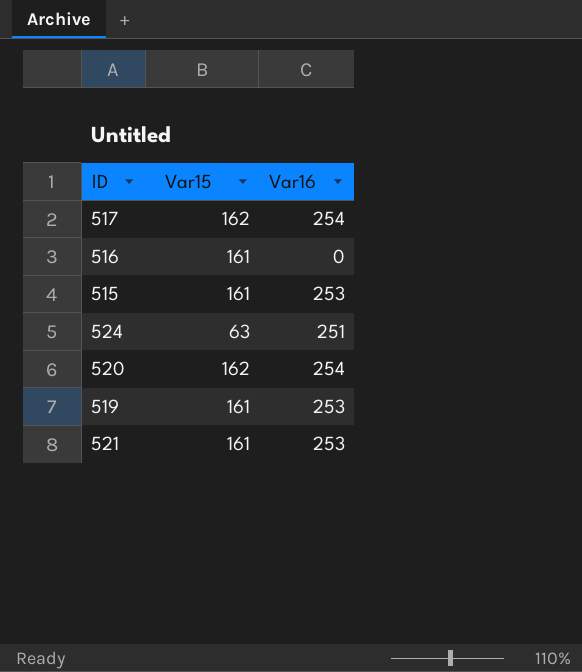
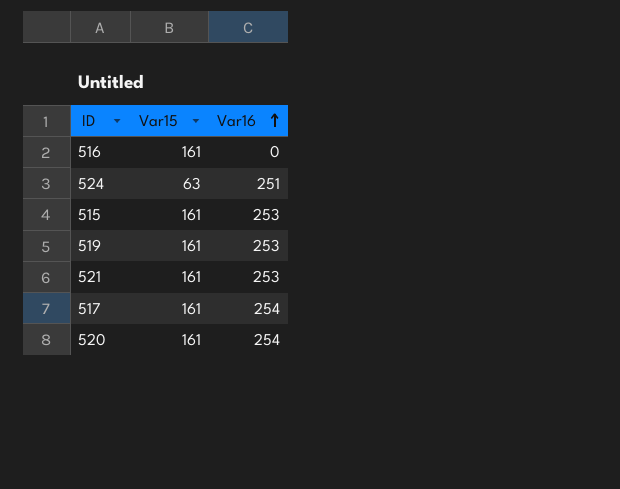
row order: none -> Var16 ascending
517 | Var15: 162 -> 161
520 | Var15: 162 -> 161

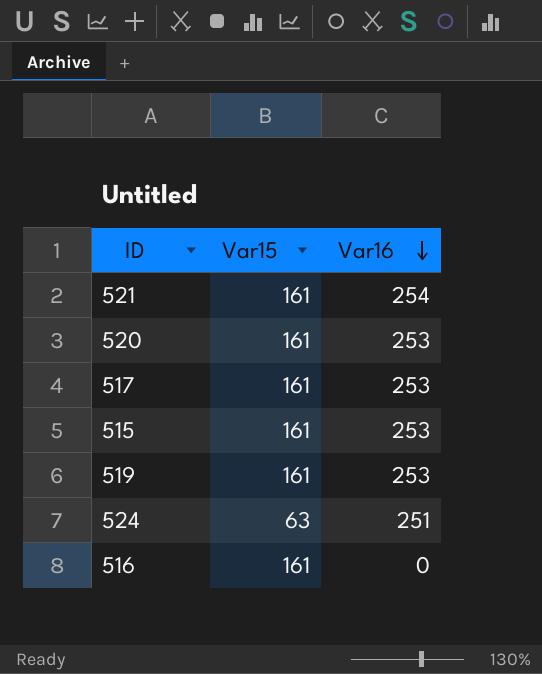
row order: Var16 ascending -> Var16 descending
521 | Var16: 253 -> 254
520 | Var16: 254 -> 253
517 | Var16: 254 -> 253

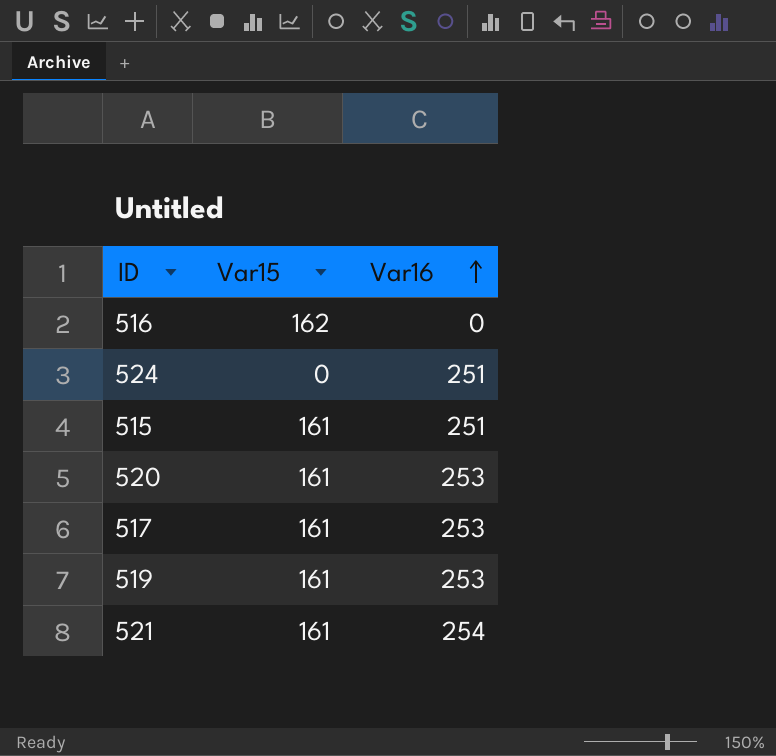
row order: Var16 descending -> Var16 ascending
516 | Var15: 161 -> 162
524 | Var15: 63 -> 0
515 | Var16: 253 -> 251

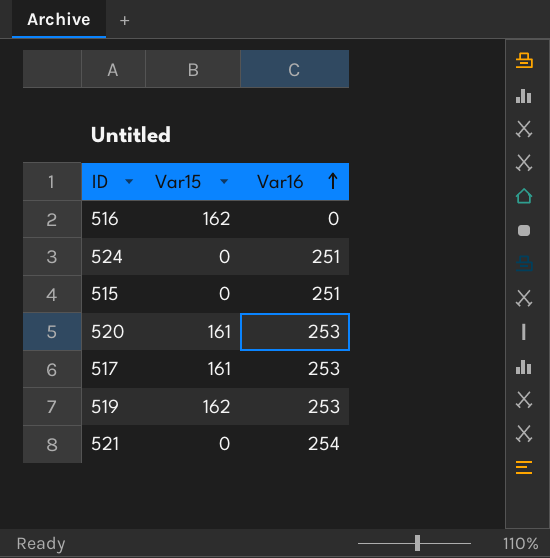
515 | Var15: 161 -> 0
519 | Var15: 161 -> 162
521 | Var15: 161 -> 0

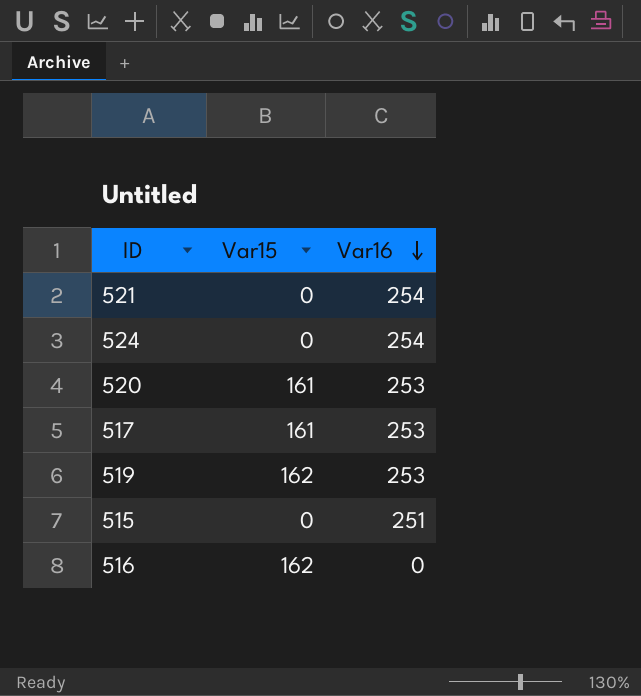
row order: Var16 ascending -> Var16 descending
524 | Var16: 251 -> 254

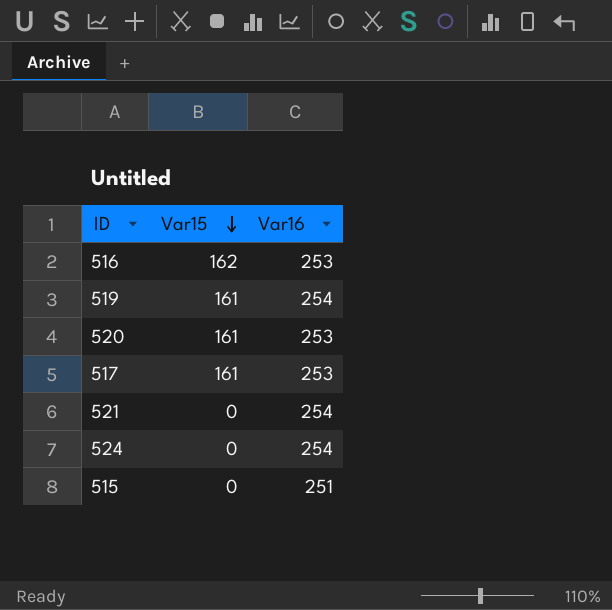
row order: Var16 descending -> Var15 descending
516 | Var16: 0 -> 253
519 | Var15: 162 -> 161
519 | Var16: 253 -> 254

